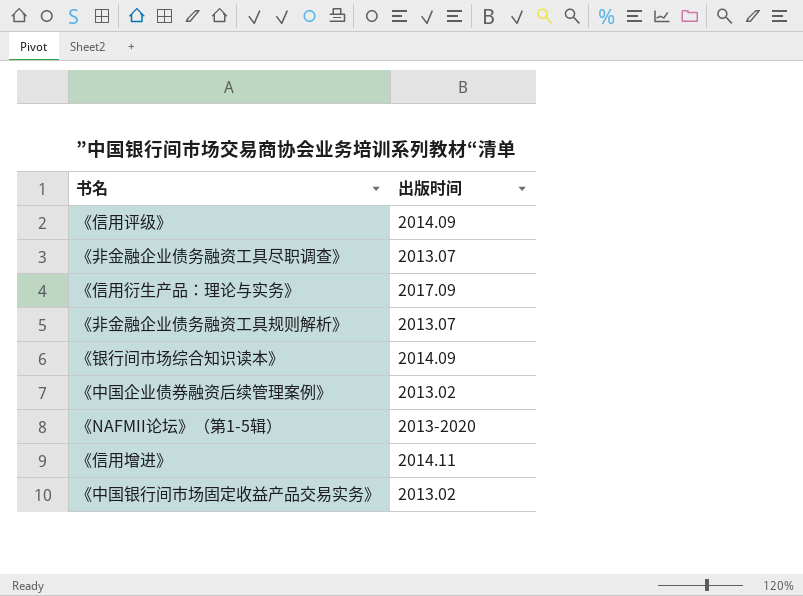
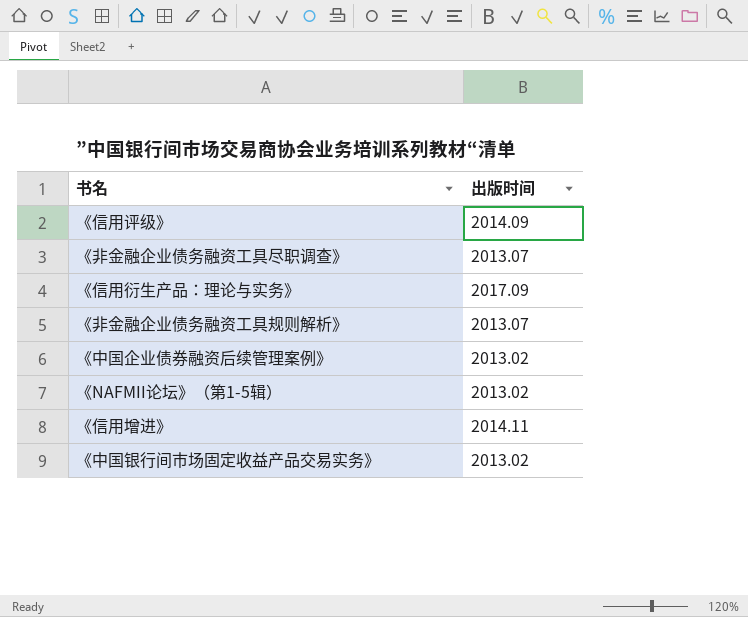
row 《银行间市场综合知识读本》: 2014.09 -> none
《NAFMII论坛》（第1-5辑） | 出版时间: 2013-2020 -> 2013.02

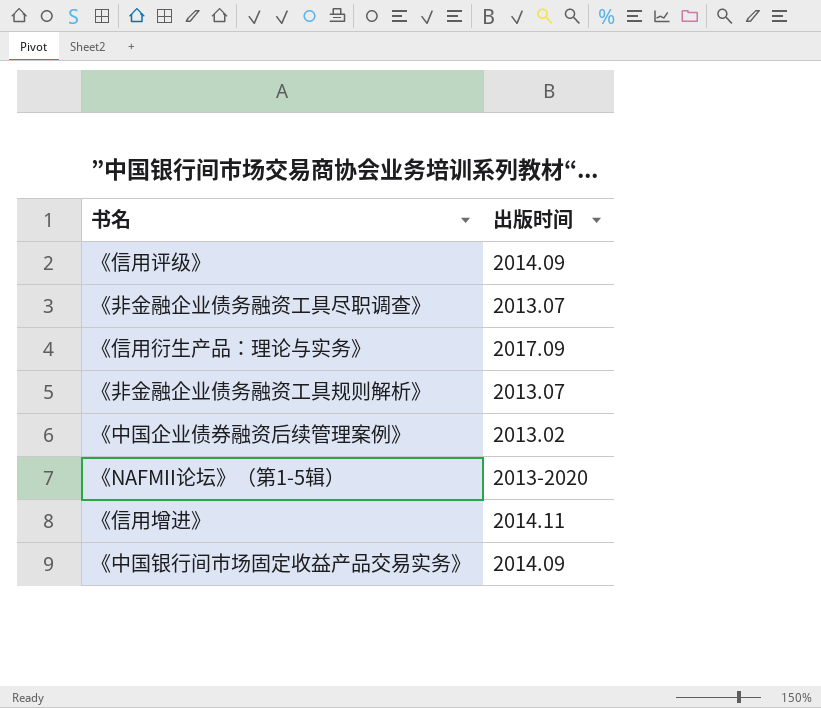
《NAFMII论坛》（第1-5辑） | 出版时间: 2013.02 -> 2013-2020
《中国银行间市场固定收益产品交易实务》 | 出版时间: 2013.02 -> 2014.09

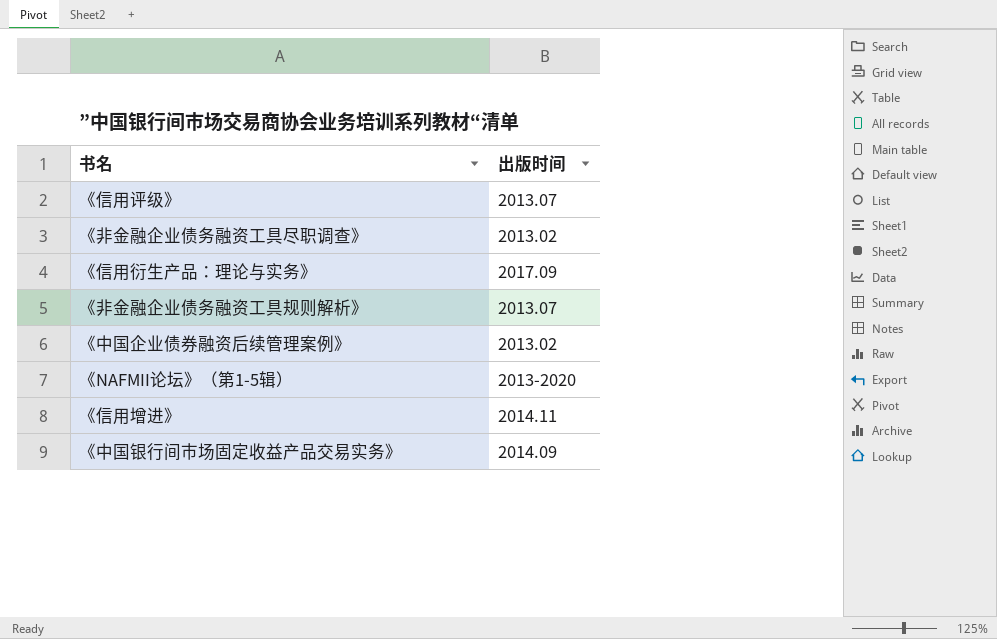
《信用评级》 | 出版时间: 2014.09 -> 2013.07
《非金融企业债务融资工具尽职调查》 | 出版时间: 2013.07 -> 2013.02

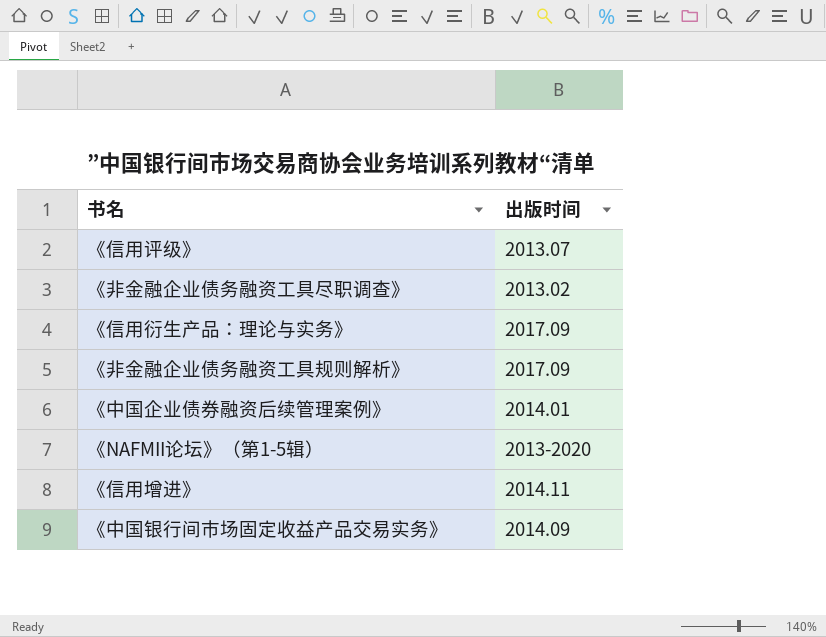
《非金融企业债务融资工具规则解析》 | 出版时间: 2013.07 -> 2017.09
《中国企业债券融资后续管理案例》 | 出版时间: 2013.02 -> 2014.01

